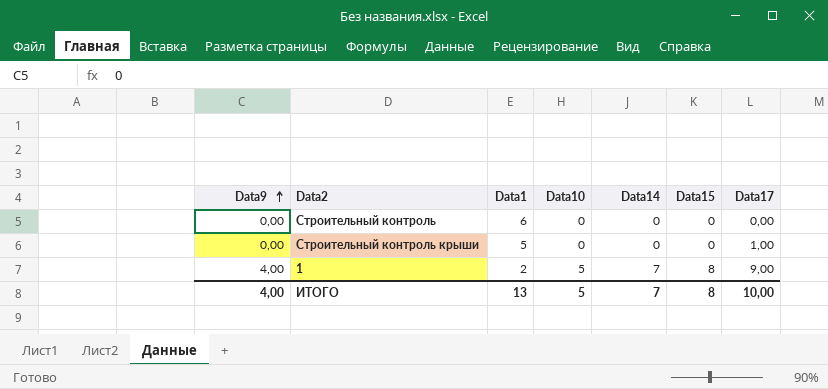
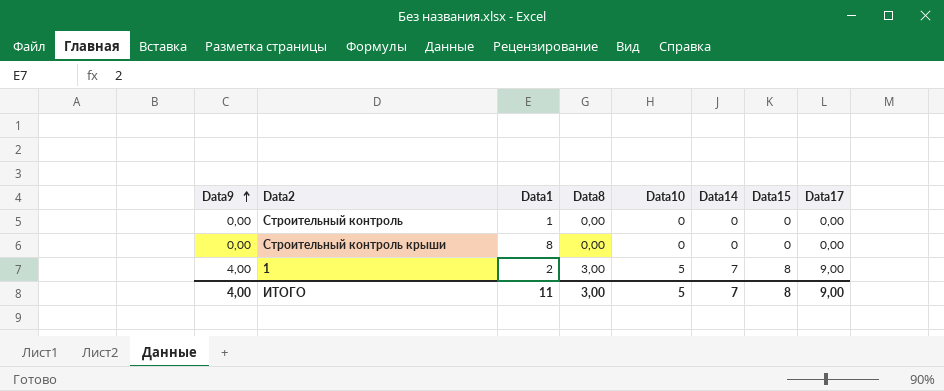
column Data8 | position: none -> 4
Строительный контроль | Data1: 6 -> 1
Строительный контроль крыши | Data1: 5 -> 8
Строительный контроль крыши | Data17: 1,00 -> 0,00
ИТОГО | Data1: 13 -> 11
ИТОГО | Data17: 10,00 -> 9,00

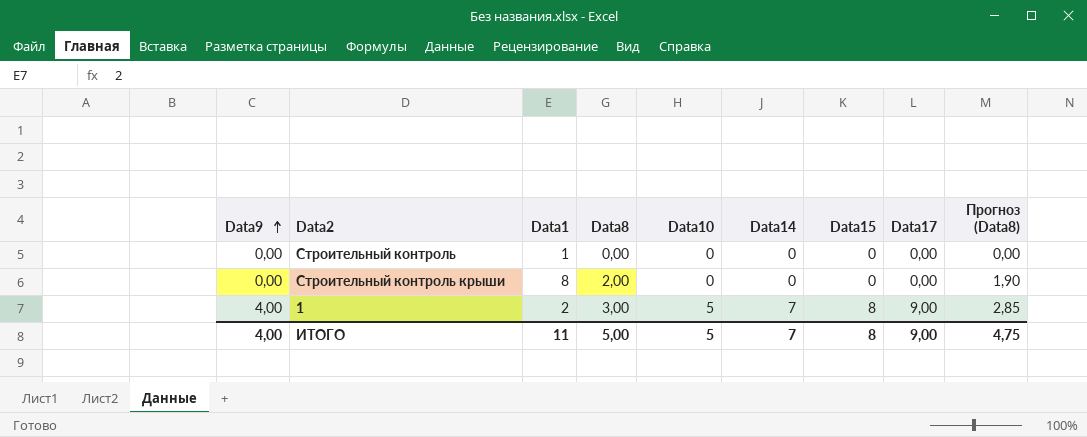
column Прогноз (Data8) | formula: none -> [Data8] * 0,95
Строительный контроль крыши | Data8: 0,00 -> 2,00
ИТОГО | Data8: 3,00 -> 5,00

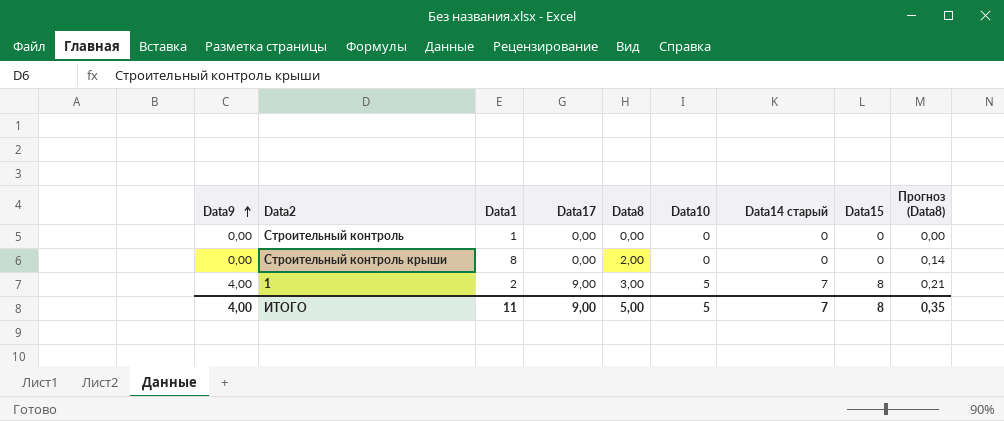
column Data17 | position: 8 -> 4
column name: Data14 -> Data14 старый
column Прогноз (Data8) | formula: [Data8] * 0,95 -> [Data8] * 0,07
ИТОГО | Прогноз (Data8): 4,75 -> 0,35

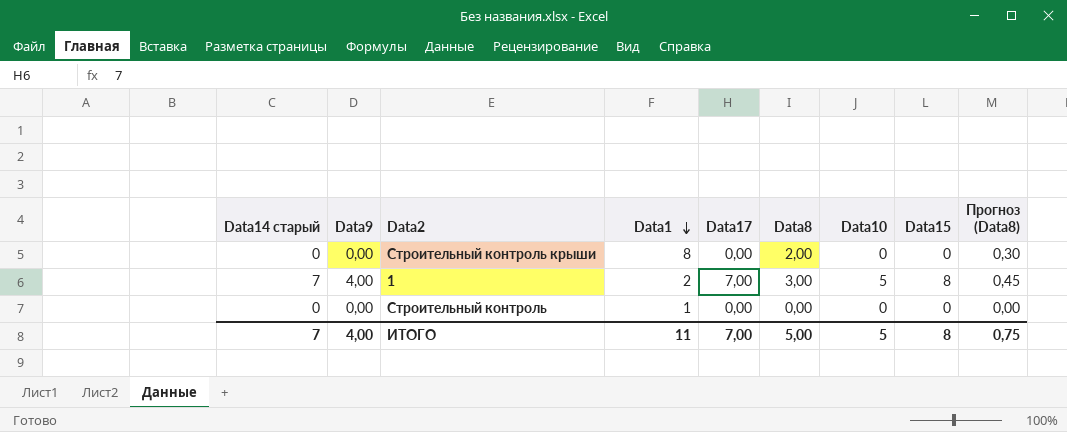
row order: Data9 ascending -> Data1 descending
column Data14 старый | position: 7 -> 1
column Прогноз (Data8) | formula: [Data8] * 0,07 -> [Data8] * 0,15
1 | Data17: 9,00 -> 7,00
ИТОГО | Data17: 9,00 -> 7,00
ИТОГО | Прогноз (Data8): 0,35 -> 0,75

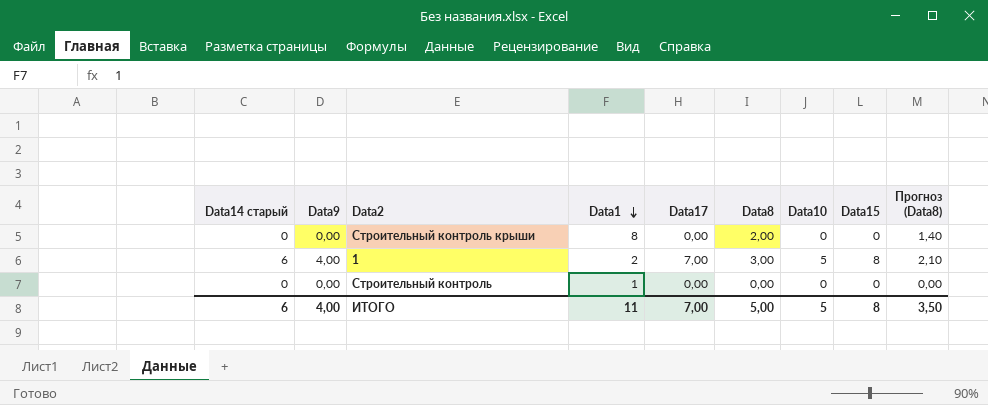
column Прогноз (Data8) | formula: [Data8] * 0,15 -> [Data8] * 0,7
1 | Data14 старый: 7 -> 6
ИТОГО | Data14 старый: 7 -> 6
ИТОГО | Прогноз (Data8): 0,75 -> 3,50

